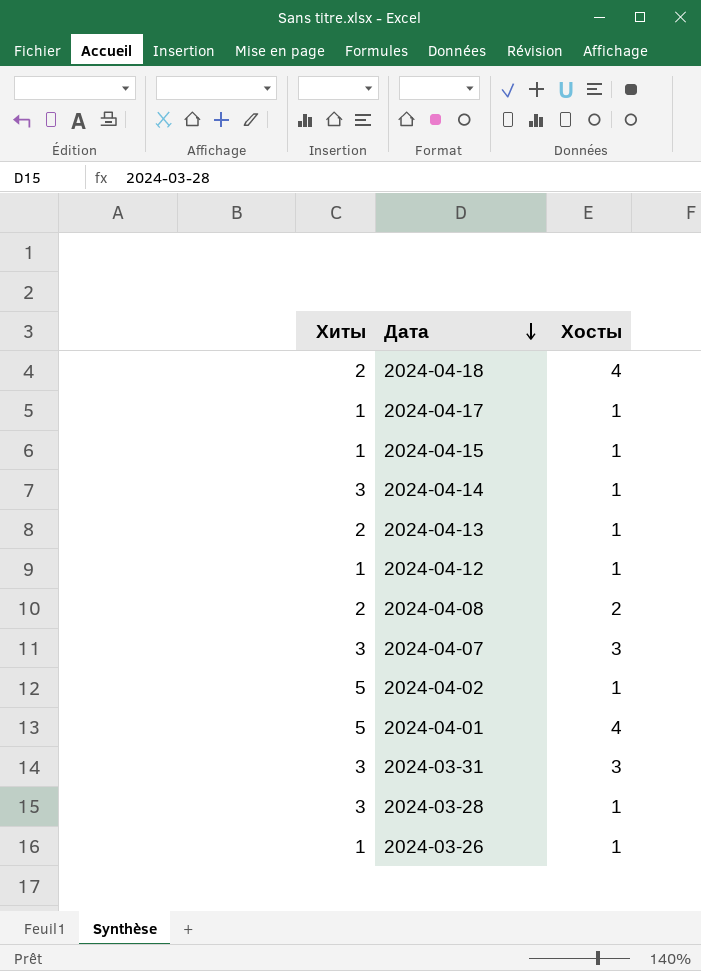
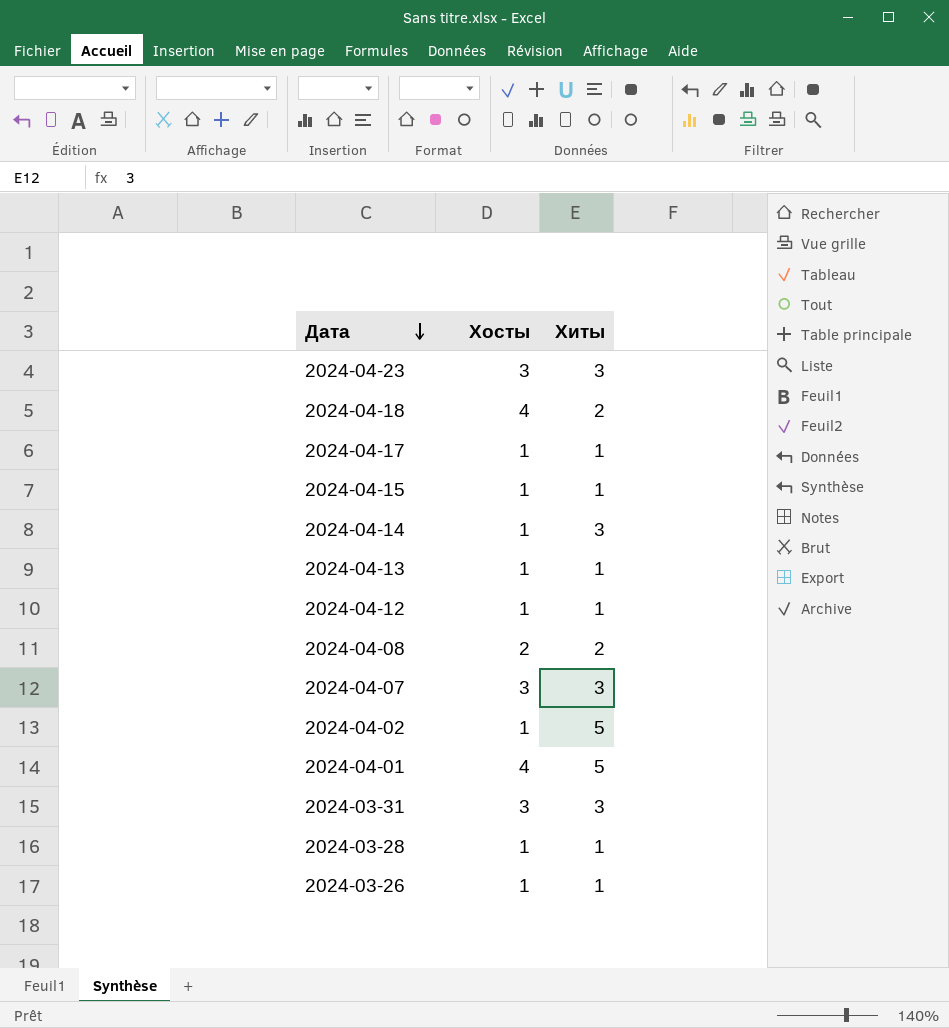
column Хиты | position: 1 -> 3
row 2024-04-23: none -> 3 | 3
2024-04-13 | Хиты: 2 -> 1
2024-03-28 | Хиты: 3 -> 1

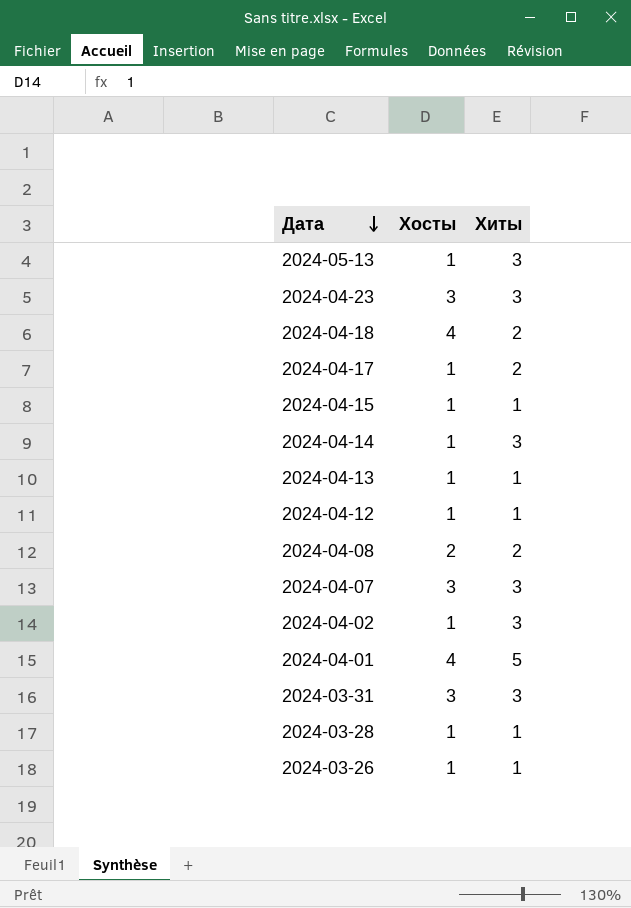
row 2024-05-13: none -> 1 | 3
2024-04-17 | Хиты: 1 -> 2
2024-04-02 | Хиты: 5 -> 3

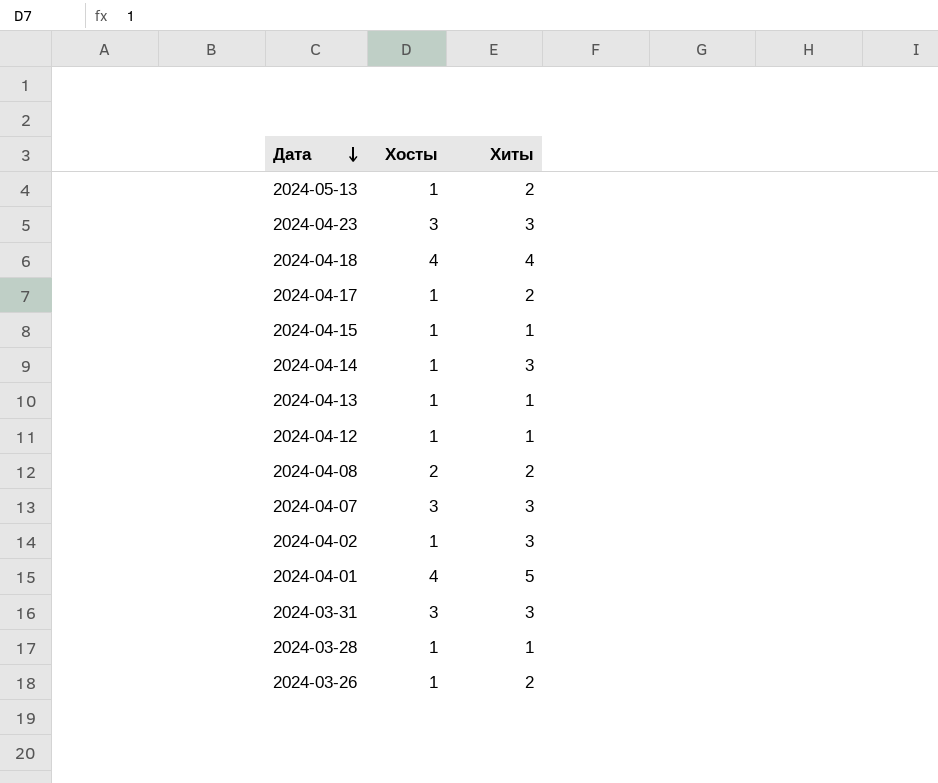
2024-05-13 | Хиты: 3 -> 2
2024-04-18 | Хиты: 2 -> 4
2024-03-26 | Хиты: 1 -> 2

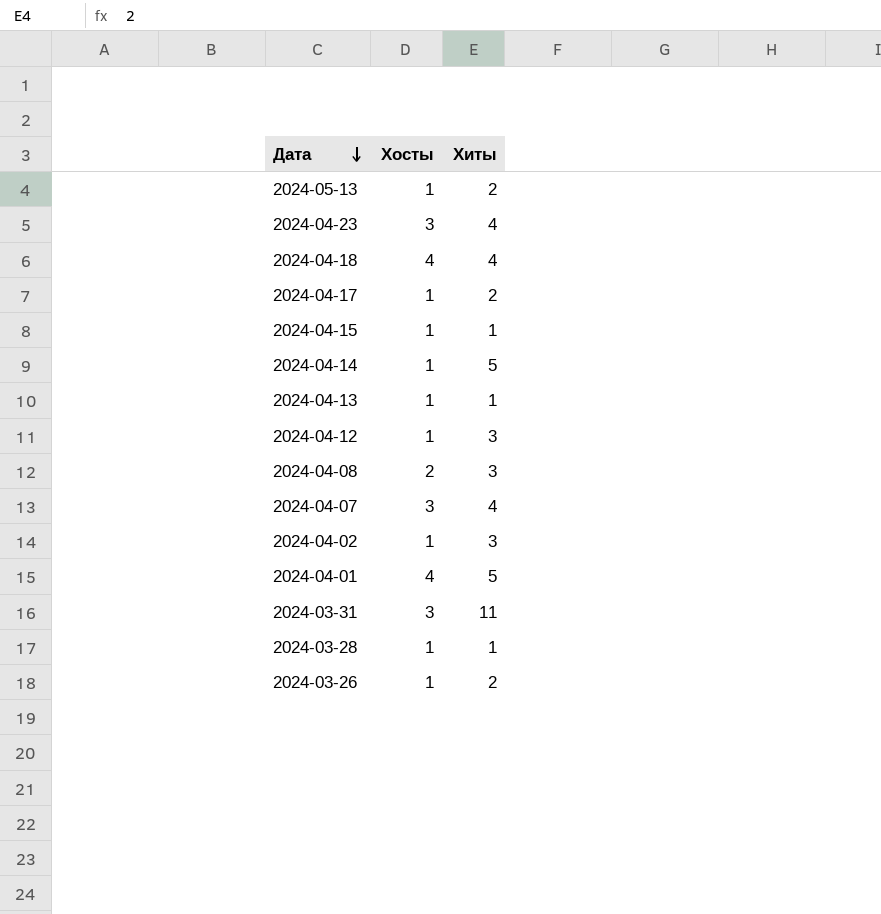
2024-04-23 | Хиты: 3 -> 4
2024-04-14 | Хиты: 3 -> 5
2024-04-12 | Хиты: 1 -> 3
2024-04-08 | Хиты: 2 -> 3
2024-04-07 | Хиты: 3 -> 4
2024-03-31 | Хиты: 3 -> 11

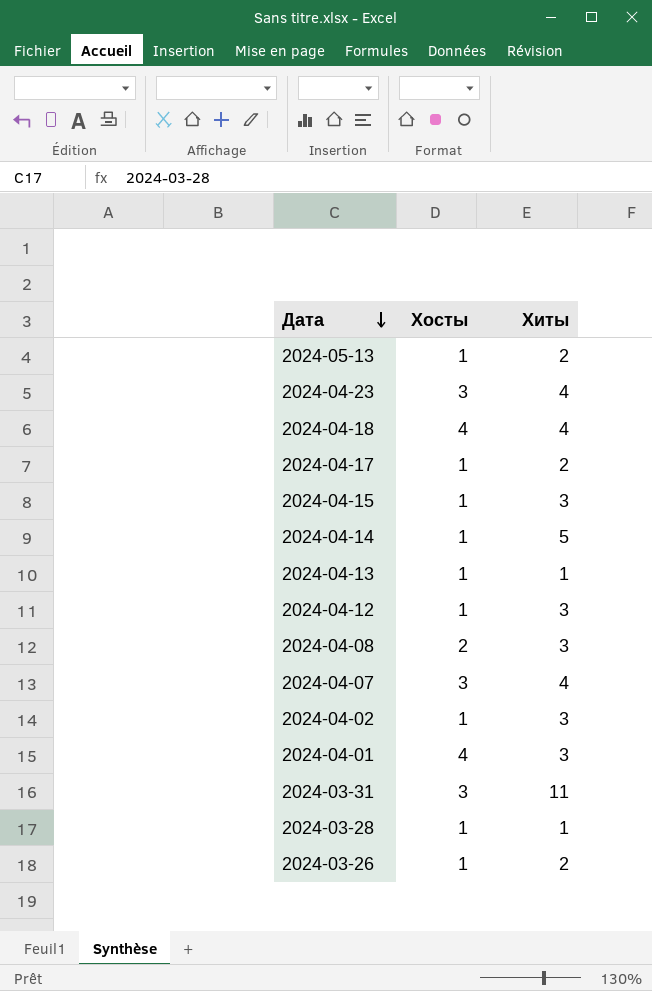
2024-04-15 | Хиты: 1 -> 3
2024-04-01 | Хиты: 5 -> 3

